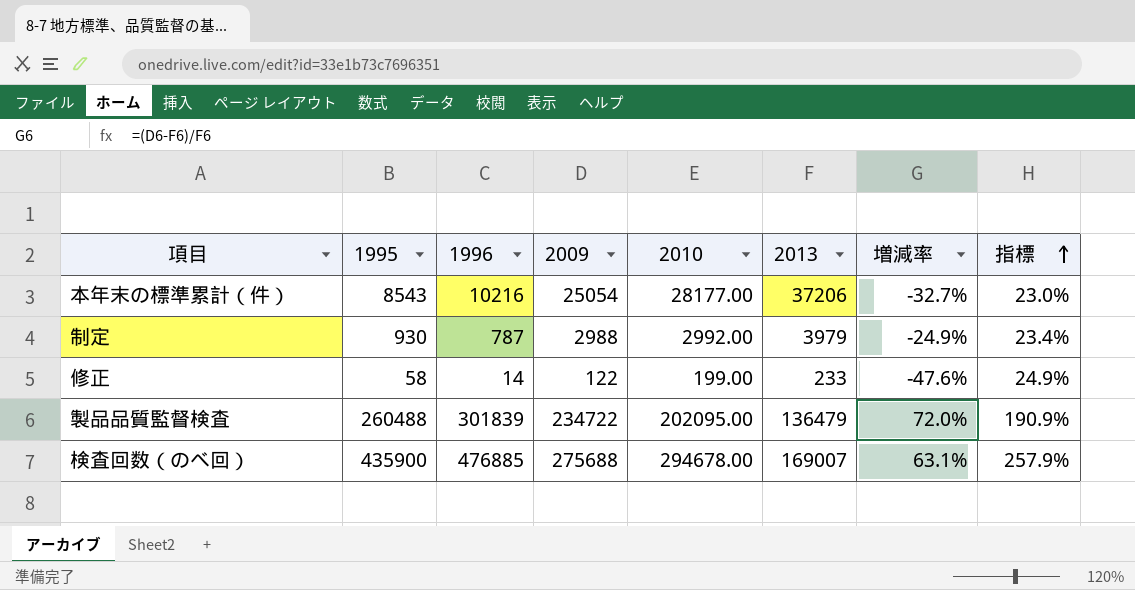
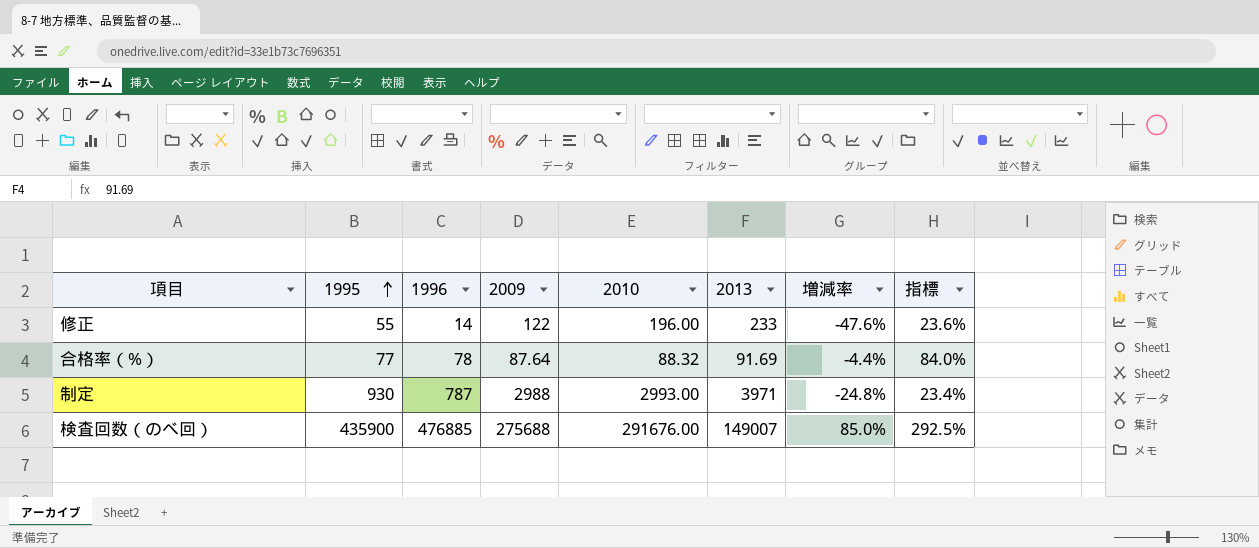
row order: 指標 ascending -> 1995 ascending
row 本年末の標準累計（件）: 8543 | 10216 | 25054 | 28177.00 | 37206 | -32.7% | 23.0% -> none
row 製品品質監督検査: 260488 | 301839 | 234722 | 202095.00 | 136479 | 72.0% | 190.9% -> none
修正 | 1995: 58 -> 55
修正 | 2010: 199.00 -> 196.00
修正 | 指標: 24.9% -> 23.6%
row 合格率（%）: none -> 77 | 78 | 87.64 | 88.32 | 91.69 | -4.4% | 84.0%
制定 | 2010: 2992.00 -> 2993.00
制定 | 2013: 3979 -> 3971
制定 | 増減率: -24.9% -> -24.8%
検査回数（のべ回） | 2010: 294678.00 -> 291676.00
検査回数（のべ回） | 2013: 169007 -> 149007
検査回数（のべ回） | 増減率: 63.1% -> 85.0%
検査回数（のべ回） | 指標: 257.9% -> 292.5%

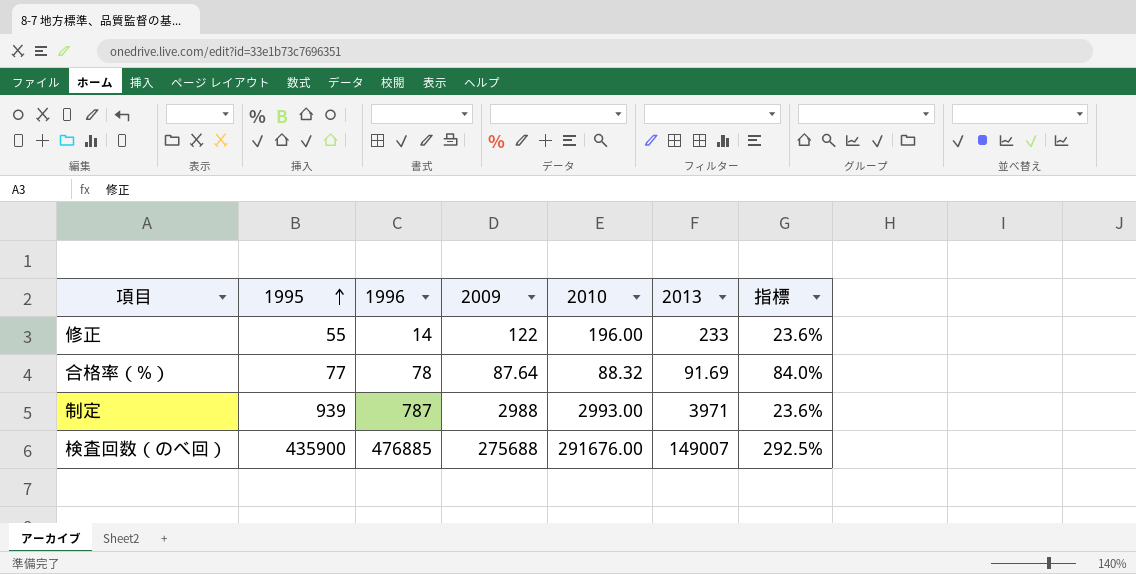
column 増減率 | formula: ([2009] - [2013]) / [2013] -> none
制定 | 1995: 930 -> 939
制定 | 指標: 23.4% -> 23.6%

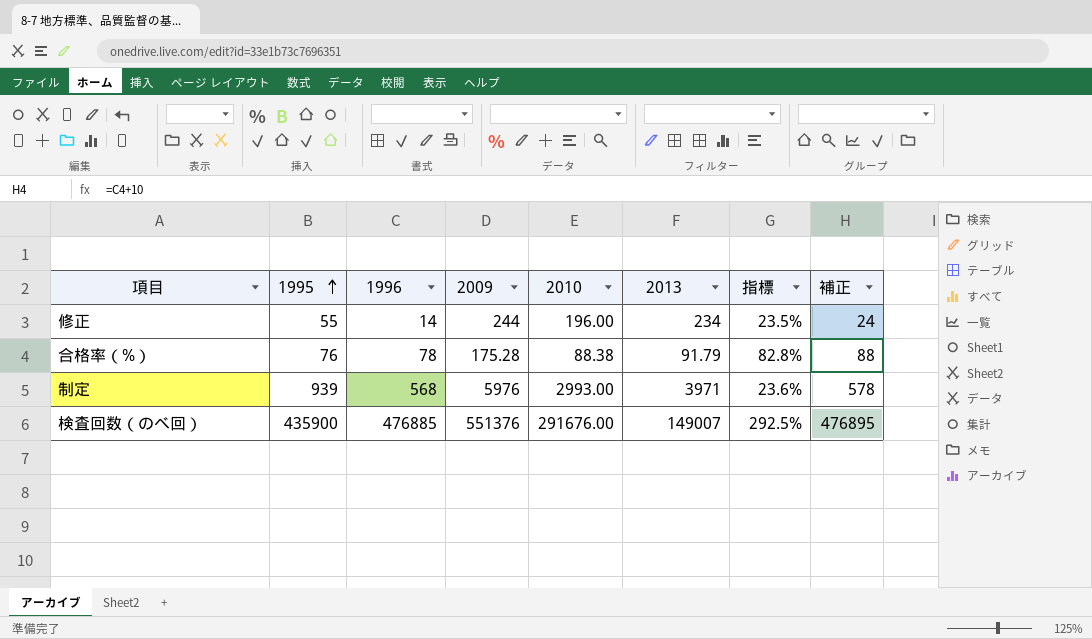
column 補正 | formula: none -> [1996] + 10
修正 | 2009: 122 -> 244
修正 | 2013: 233 -> 234
修正 | 指標: 23.6% -> 23.5%
合格率（%） | 1995: 77 -> 76
合格率（%） | 2009: 87.64 -> 175.28
合格率（%） | 2010: 88.32 -> 88.38
合格率（%） | 2013: 91.69 -> 91.79
合格率（%） | 指標: 84.0% -> 82.8%
制定 | 1996: 787 -> 568
制定 | 2009: 2988 -> 5976
検査回数（のべ回） | 2009: 275688 -> 551376

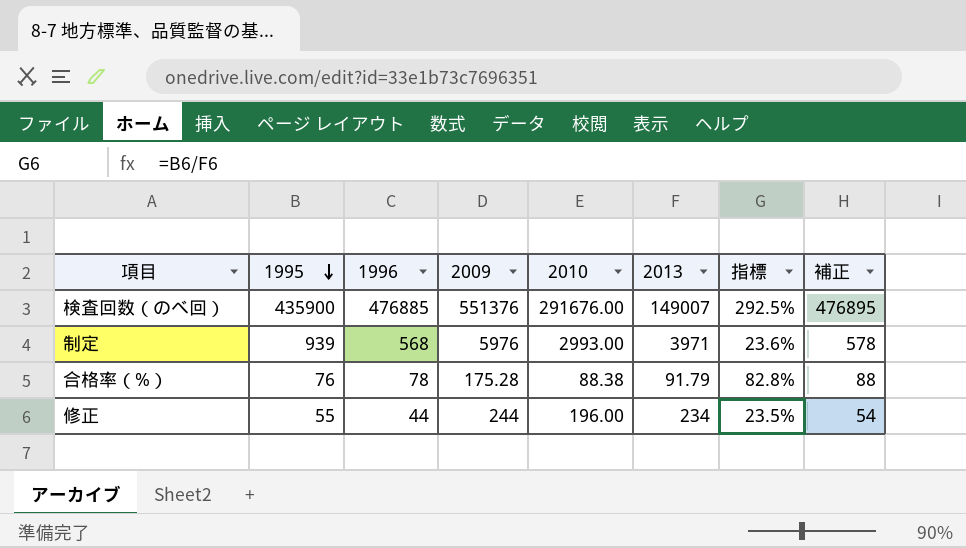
row order: 1995 ascending -> 1995 descending
修正 | 1996: 14 -> 44
修正 | 補正: 24 -> 54

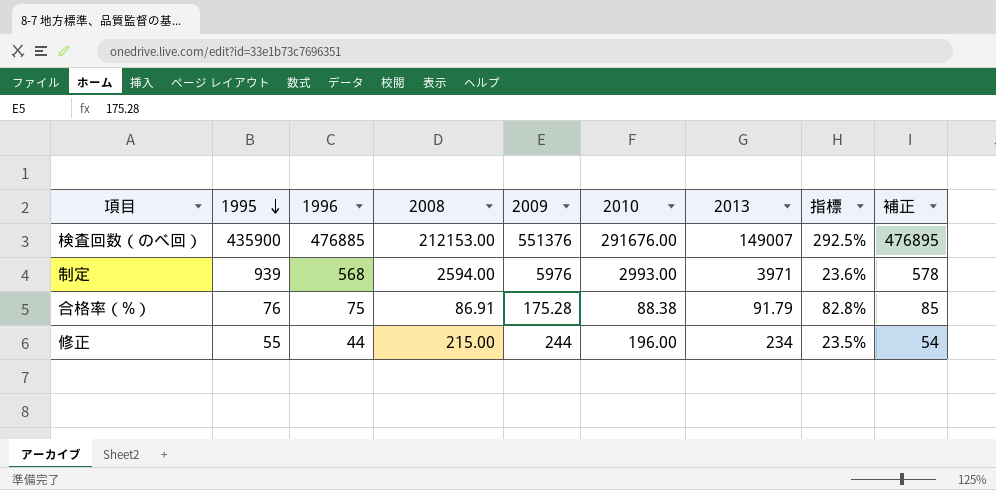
column 2008 | position: none -> 4
合格率（%） | 1996: 78 -> 75
合格率（%） | 補正: 88 -> 85

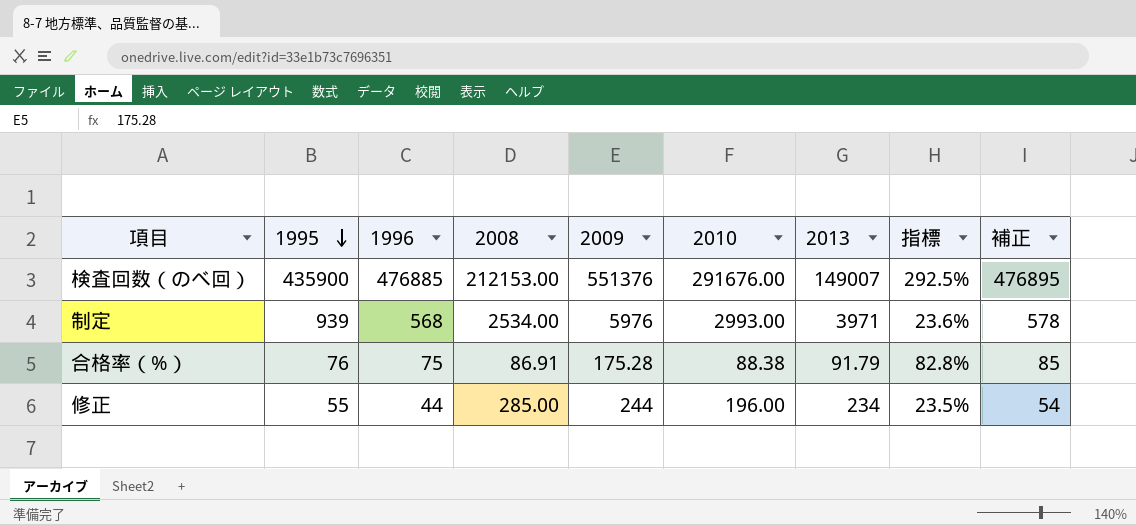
制定 | 2008: 2594.00 -> 2534.00
修正 | 2008: 215.00 -> 285.00

